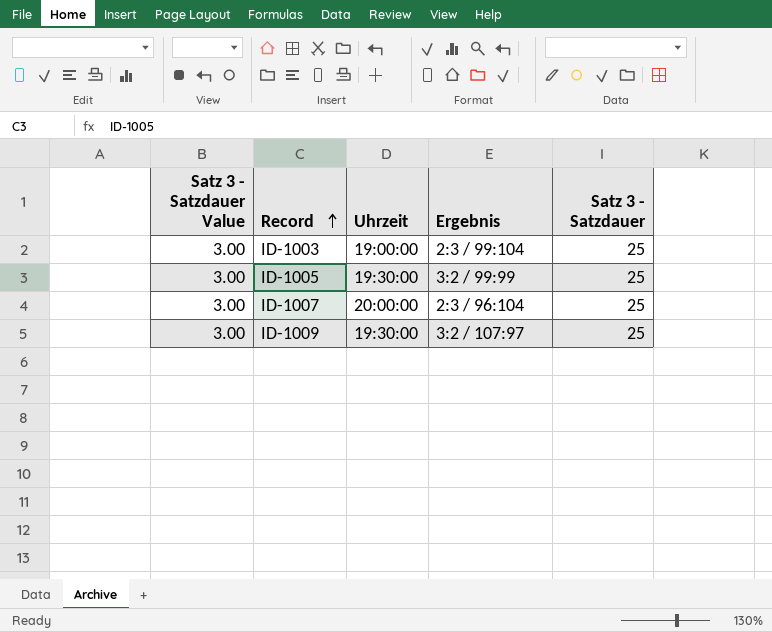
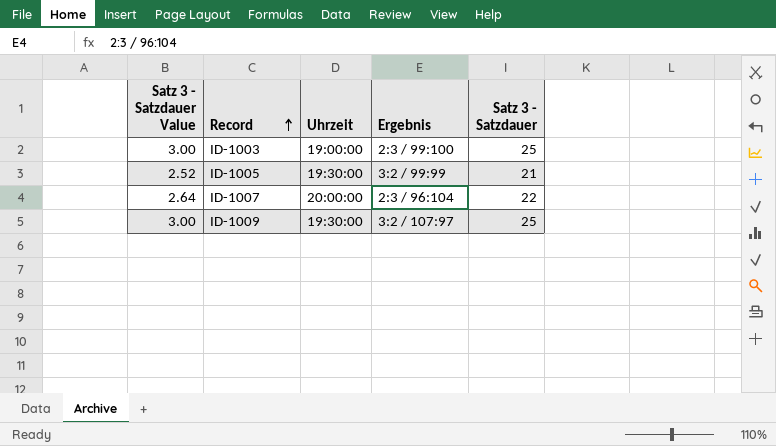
ID-1003 | Ergebnis: 2:3 / 99:104 -> 2:3 / 99:100
ID-1005 | Satz 3 - Satzdauer Value: 3.00 -> 2.52
ID-1005 | Satz 3 - Satzdauer: 25 -> 21
ID-1007 | Satz 3 - Satzdauer Value: 3.00 -> 2.64
ID-1007 | Satz 3 - Satzdauer: 25 -> 22

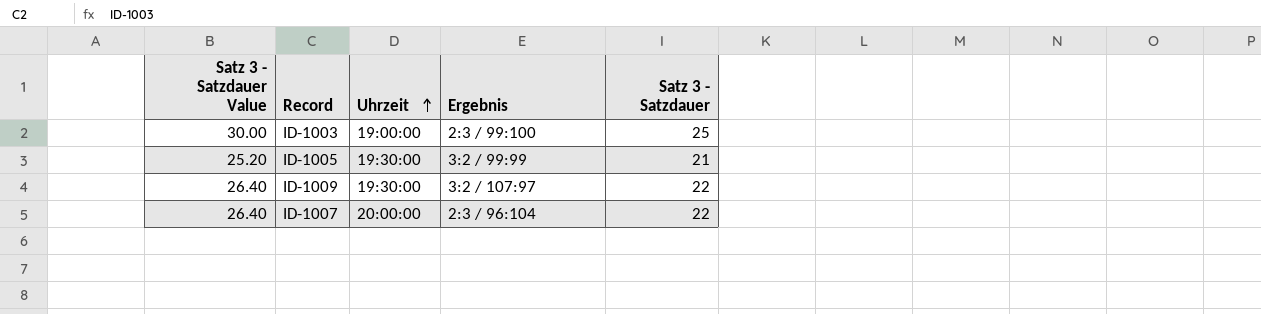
row order: Record ascending -> Uhrzeit ascending
column Satz 3 - Satzdauer Value | formula: [Satz 3 - Satzdauer] * 0.12 -> [Satz 3 - Satzdauer] * 1.2
ID-1009 | Satz 3 - Satzdauer: 25 -> 22

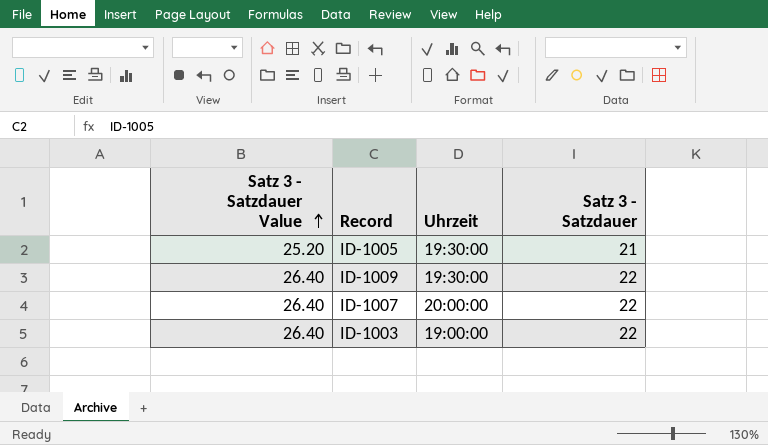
row order: Uhrzeit ascending -> Satz 3 - Satzdauer Value ascending
column Ergebnis | position: 4 -> none
ID-1003 | Satz 3 - Satzdauer Value: 30.00 -> 26.40
ID-1003 | Satz 3 - Satzdauer: 25 -> 22

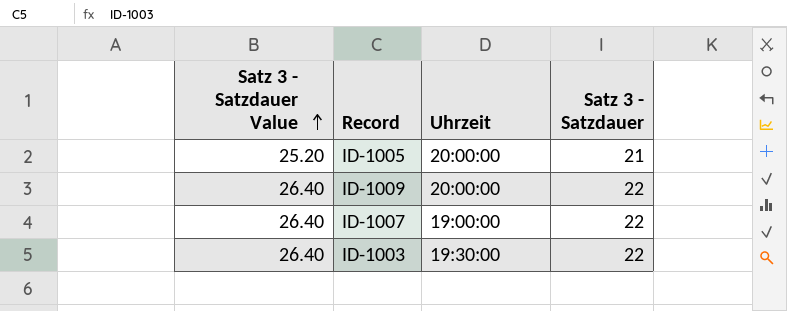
ID-1005 | Uhrzeit: 19:30:00 -> 20:00:00
ID-1009 | Uhrzeit: 19:30:00 -> 20:00:00
ID-1007 | Uhrzeit: 20:00:00 -> 19:00:00
ID-1003 | Uhrzeit: 19:00:00 -> 19:30:00

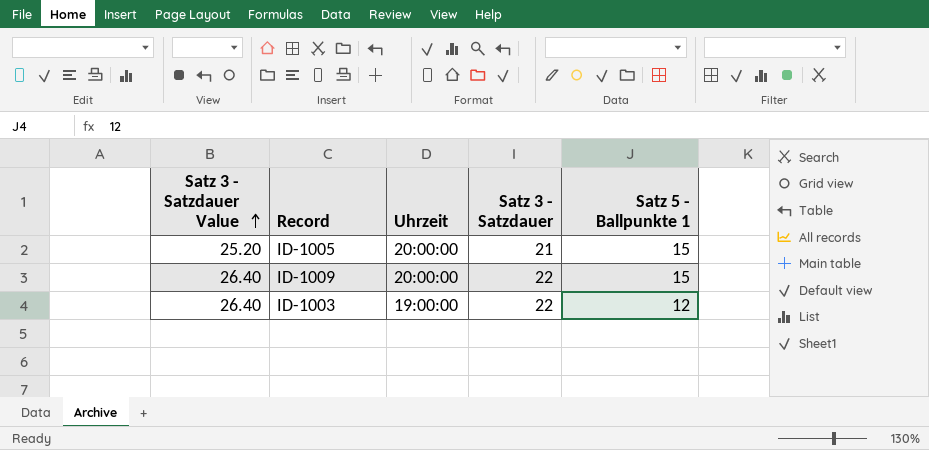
column Satz 5 - Ballpunkte 1 | position: none -> 5
row ID-1007: 26.40 | 19:00:00 | 22 -> none
ID-1003 | Uhrzeit: 19:30:00 -> 19:00:00

